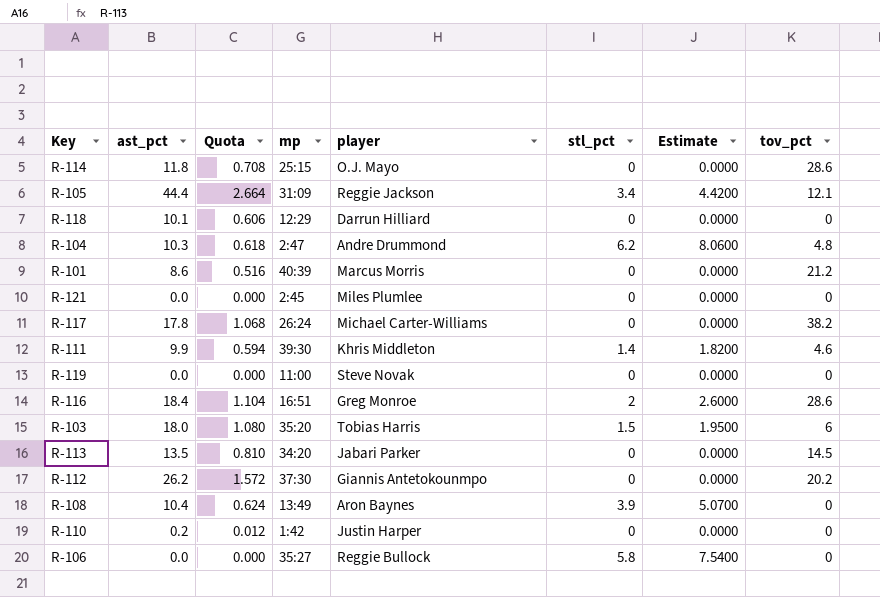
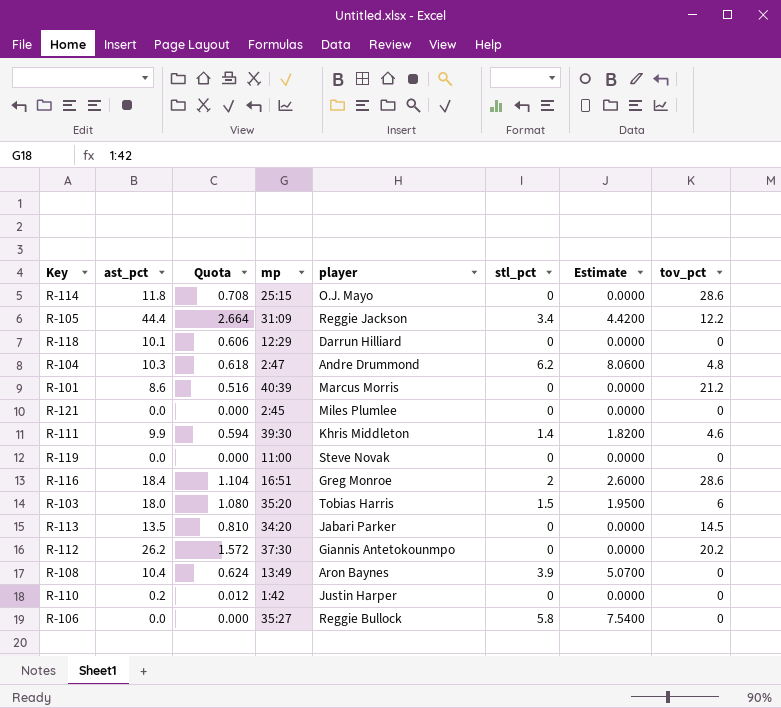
row R-117: 17.8 | 1.068 | 26:24 | Michael Carter-Williams | 0 | 0.0000 | 38.2 -> none
R-105 | tov_pct: 12.1 -> 12.2

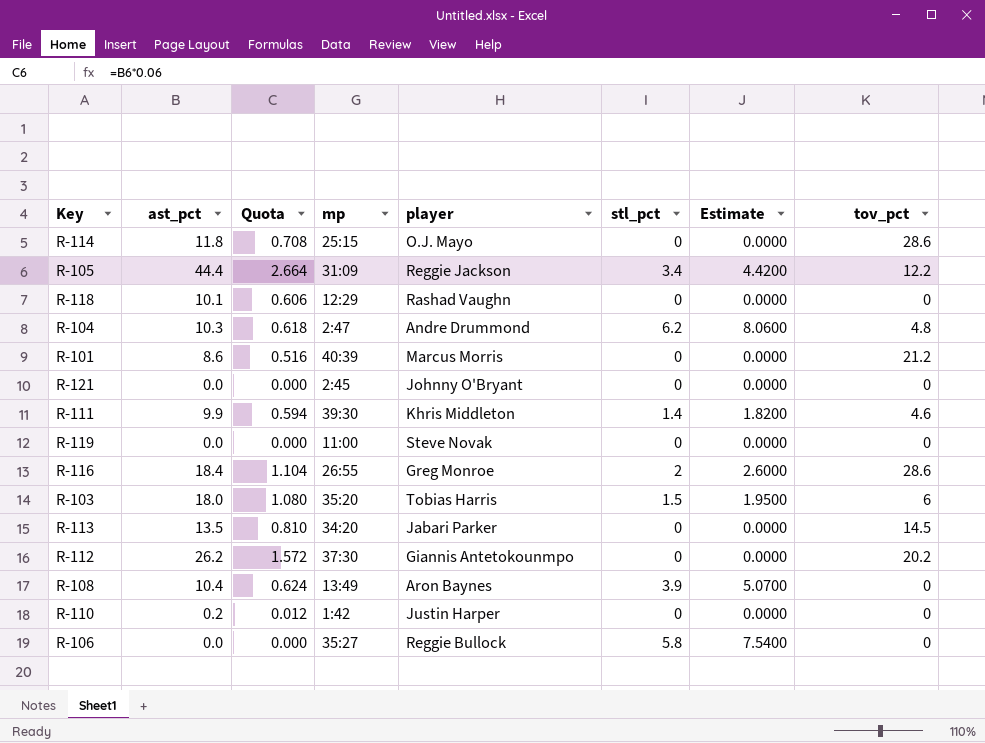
R-118 | player: Darrun Hilliard -> Rashad Vaughn
R-121 | player: Miles Plumlee -> Johnny O'Bryant
R-116 | mp: 16:51 -> 26:55

